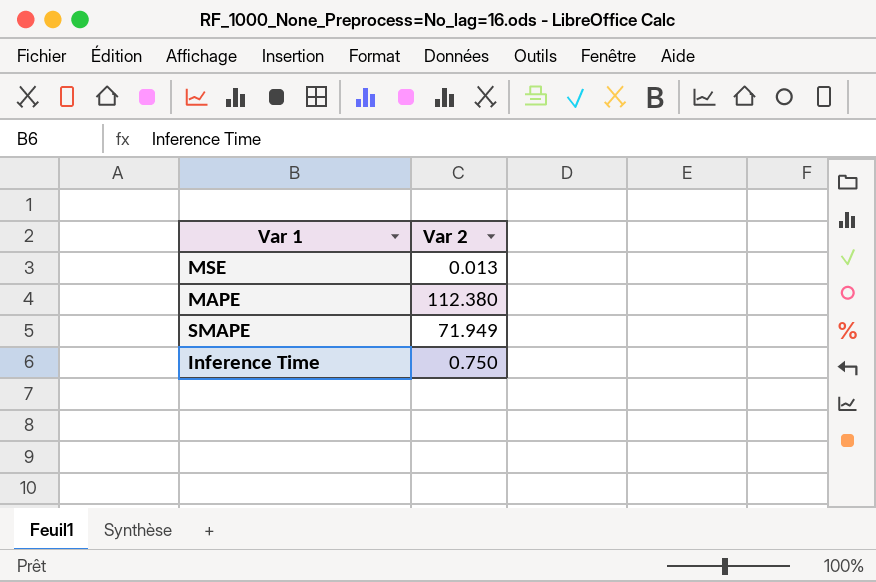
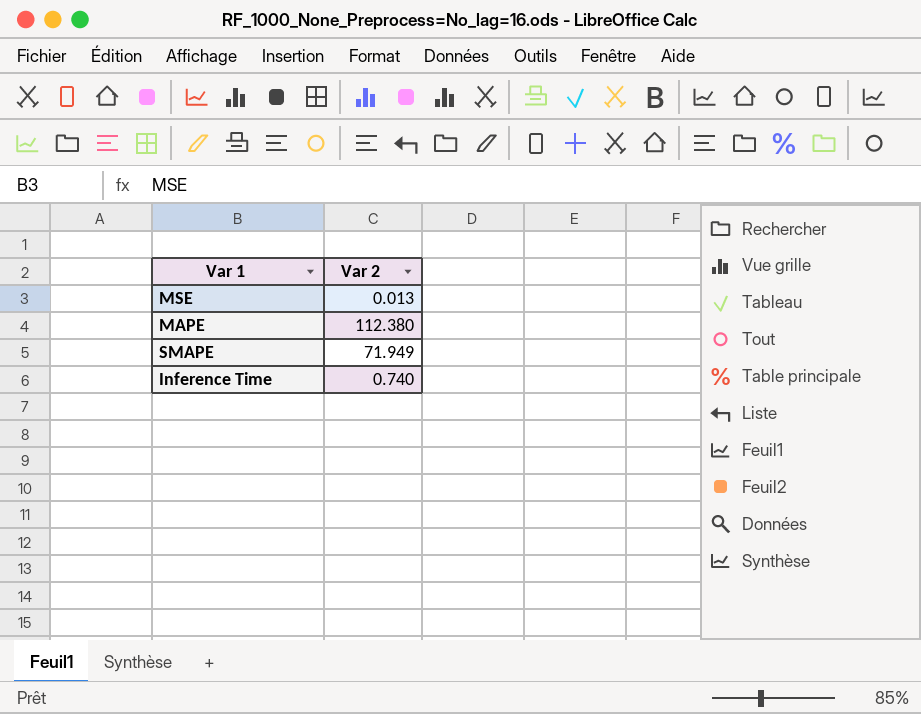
Inference Time | Var 2: 0.750 -> 0.740

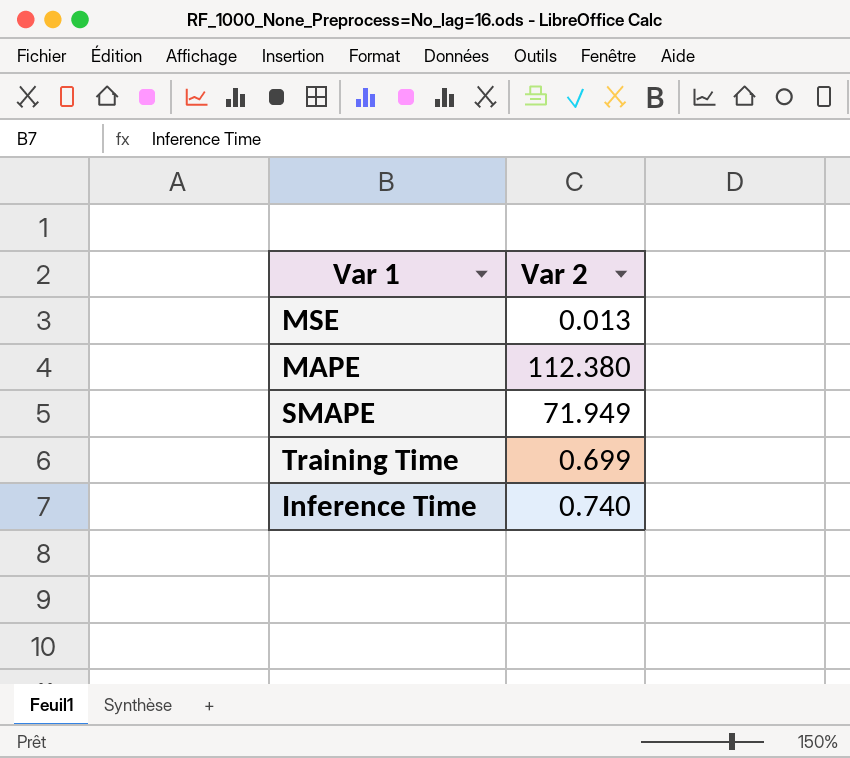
row Training Time: none -> 0.699

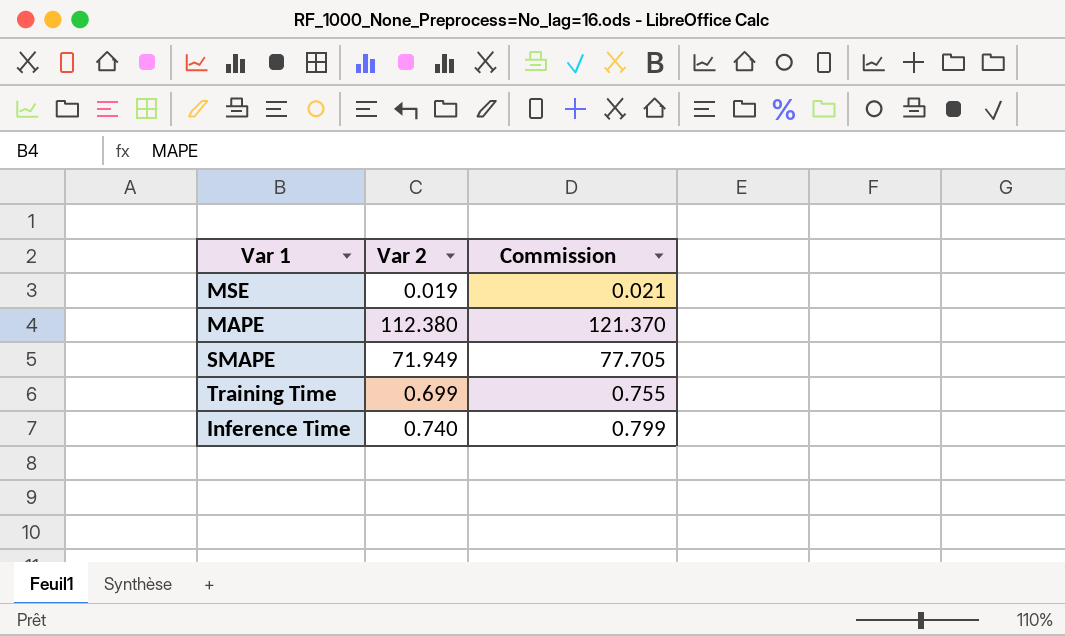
column Commission | formula: none -> [Var 2] * 1.08
MSE | Var 2: 0.013 -> 0.019

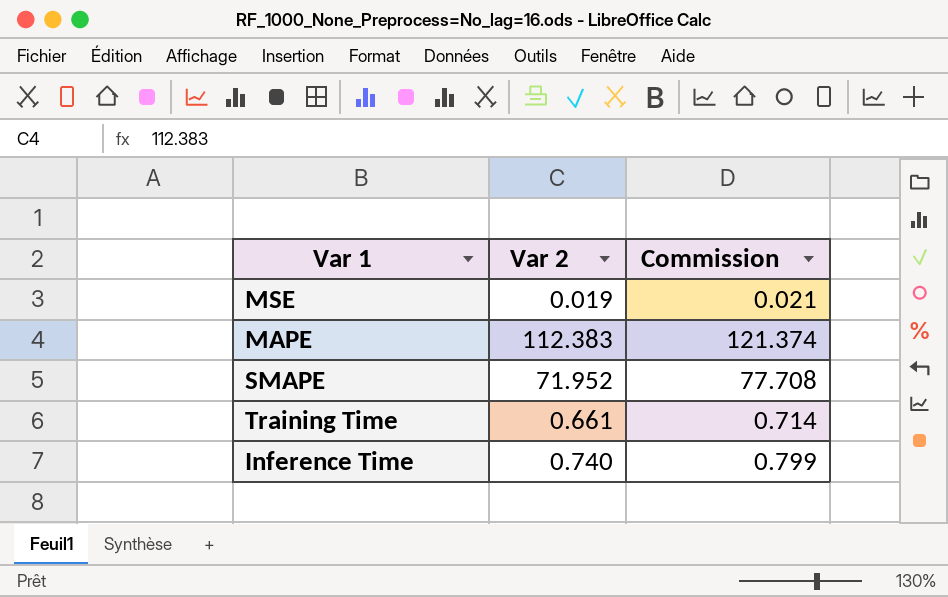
MAPE | Var 2: 112.380 -> 112.383
MAPE | Commission: 121.370 -> 121.374
SMAPE | Var 2: 71.949 -> 71.952
SMAPE | Commission: 77.705 -> 77.708
Training Time | Var 2: 0.699 -> 0.661
Training Time | Commission: 0.755 -> 0.714

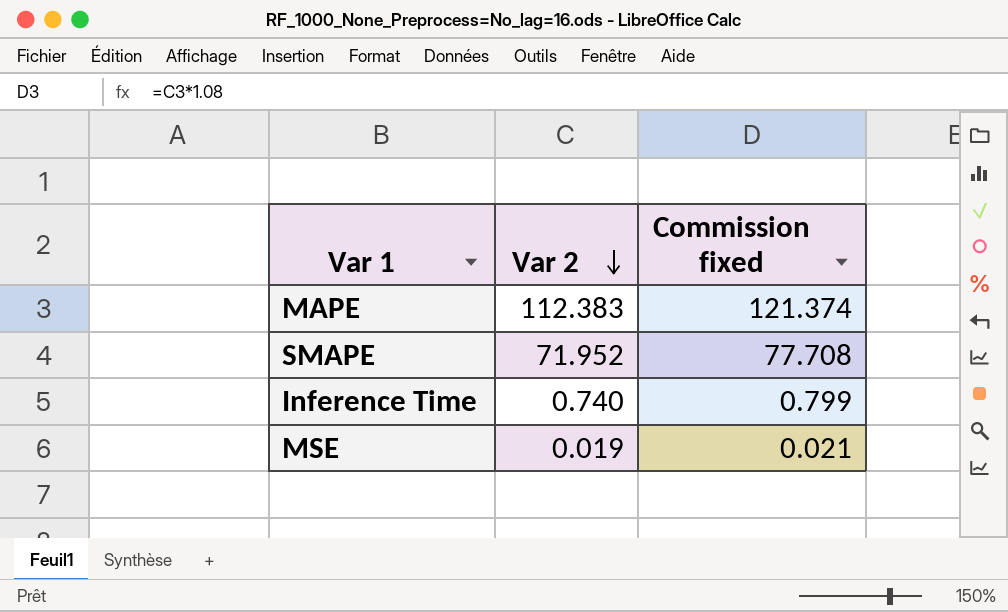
row order: none -> Var 2 descending
column name: Commission -> Commission fixed
row Training Time: 0.661 | 0.714 -> none

